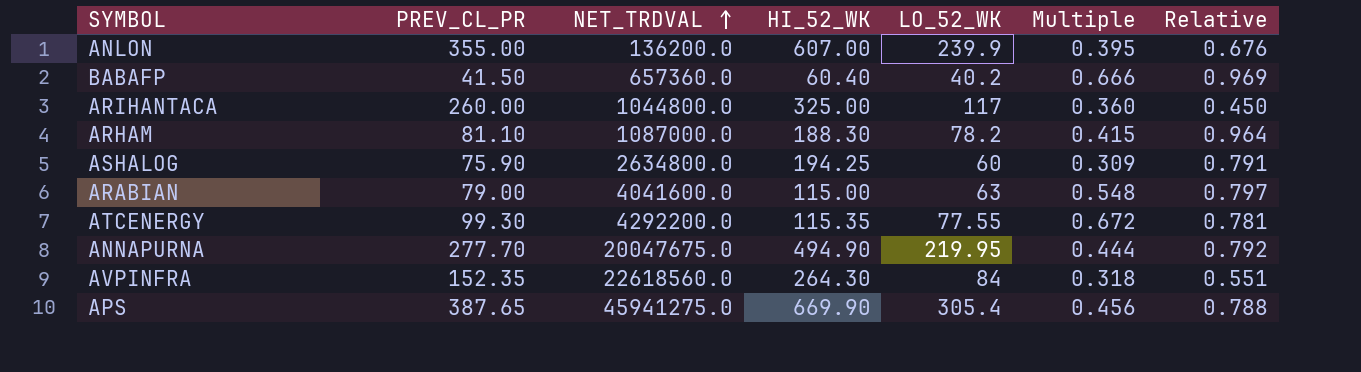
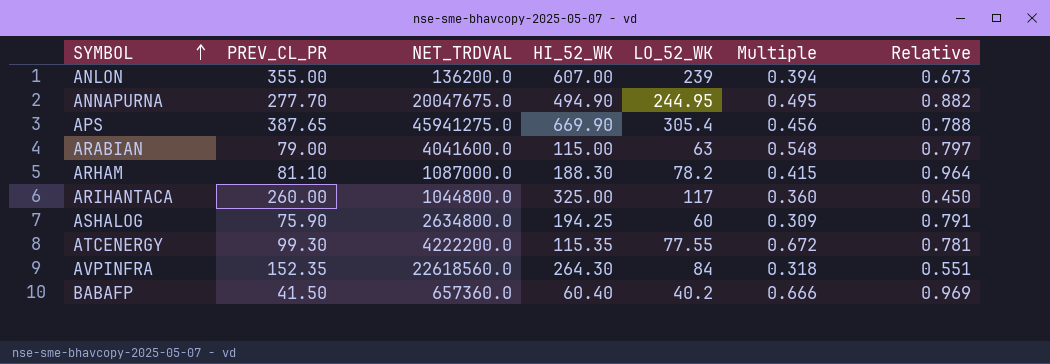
row order: NET_TRDVAL ascending -> SYMBOL ascending
ANLON | LO_52_WK: 239.9 -> 239
ANLON | Multiple: 0.395 -> 0.394
ANLON | Relative: 0.676 -> 0.673
ANNAPURNA | LO_52_WK: 219.95 -> 244.95
ANNAPURNA | Multiple: 0.444 -> 0.495
ANNAPURNA | Relative: 0.792 -> 0.882
ATCENERGY | NET_TRDVAL: 4292200.0 -> 4222200.0

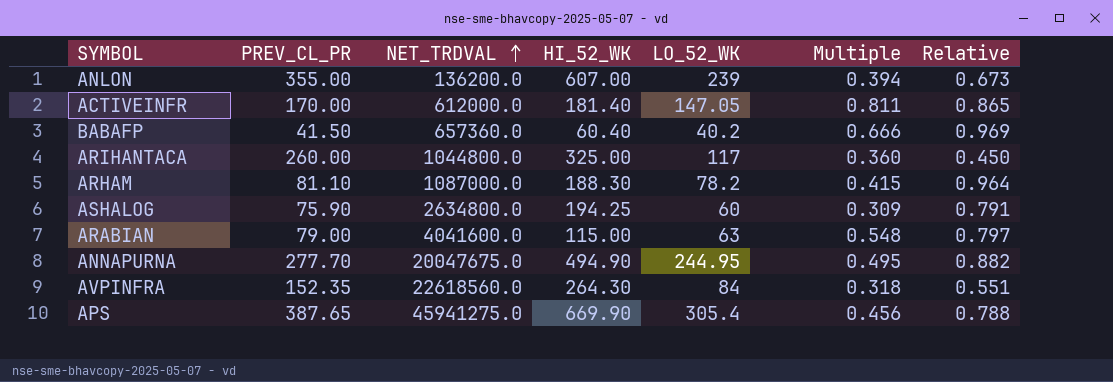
row order: SYMBOL ascending -> NET_TRDVAL ascending
row ATCENERGY: 99.30 | 4222200.0 | 115.35 | 77.55 | 0.672 | 0.781 -> none
row ACTIVEINFR: none -> 170.00 | 612000.0 | 181.40 | 147.05 | 0.811 | 0.865

